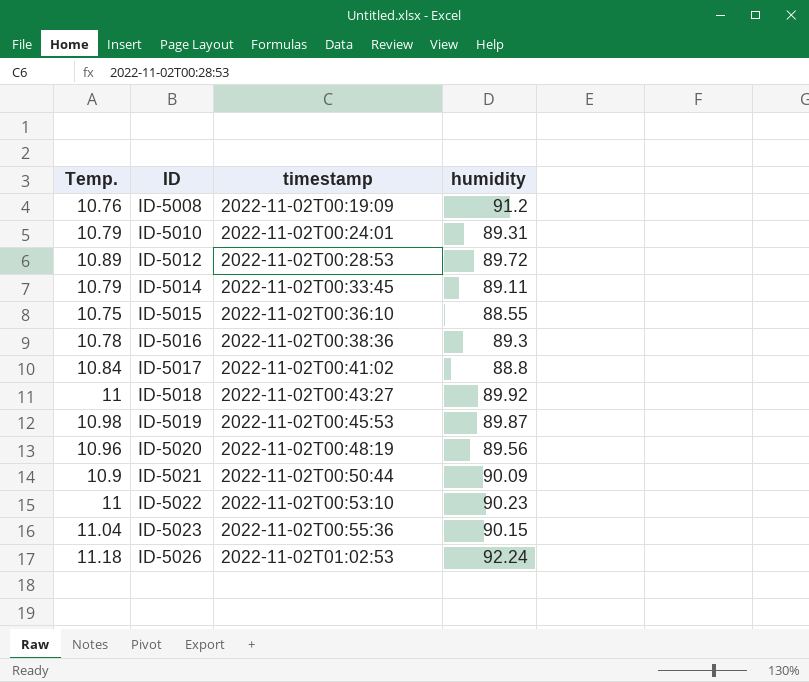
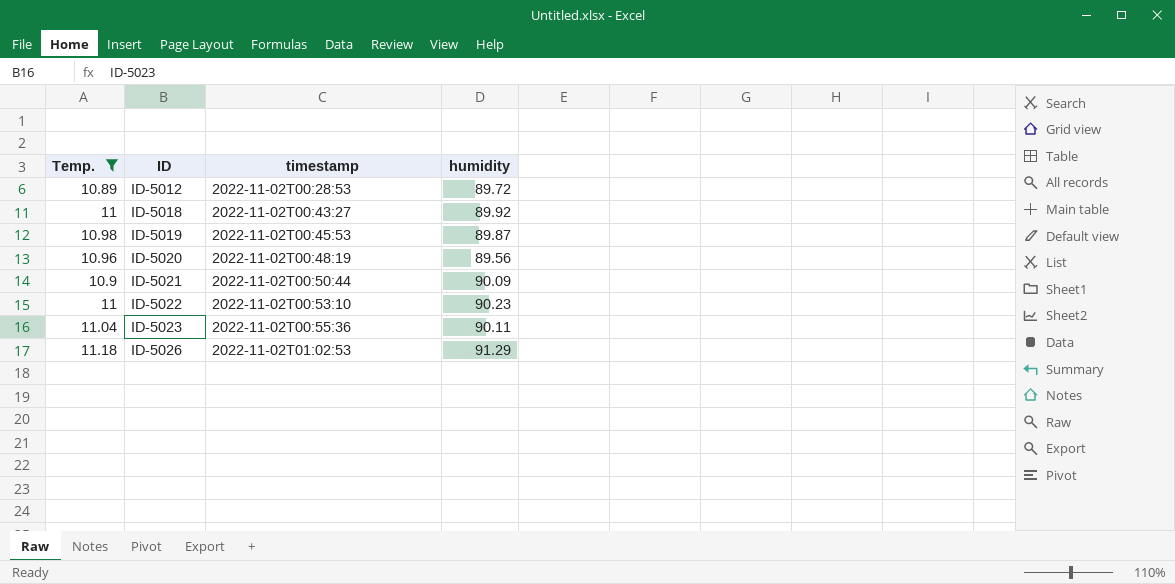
filter: none -> Temp. >= 10.89
ID-5023 | humidity: 90.15 -> 90.11
ID-5026 | humidity: 92.24 -> 91.29

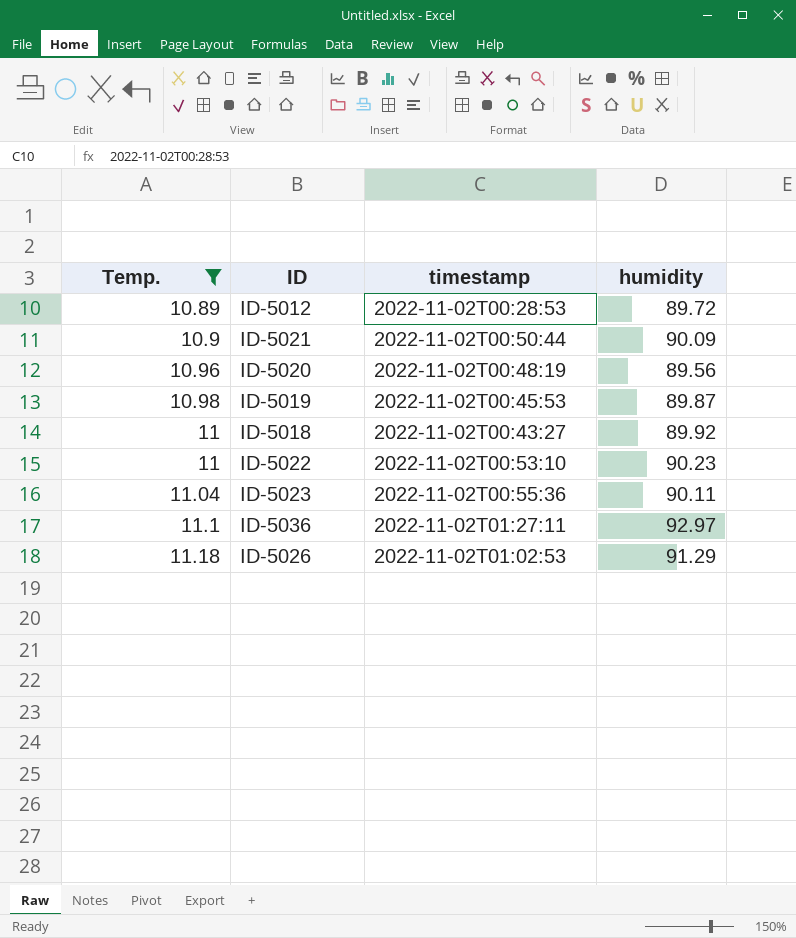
row order: ID ascending -> Temp. ascending
row ID-5036: none -> 11.1 | 2022-11-02T01:27:11 | 92.97

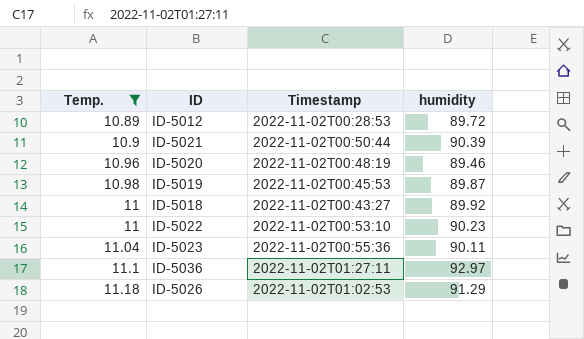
column name: timestamp -> Timestamp
ID-5021 | humidity: 90.09 -> 90.39
ID-5020 | humidity: 89.56 -> 89.46

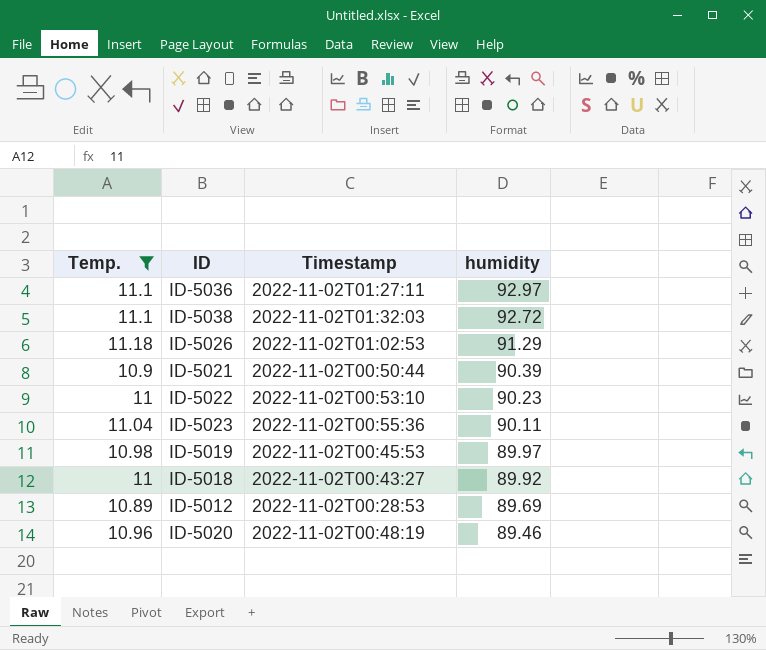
row order: Temp. ascending -> humidity descending
row ID-5038: none -> 11.1 | 2022-11-02T01:32:03 | 92.72
ID-5019 | humidity: 89.87 -> 89.97
ID-5012 | humidity: 89.72 -> 89.69

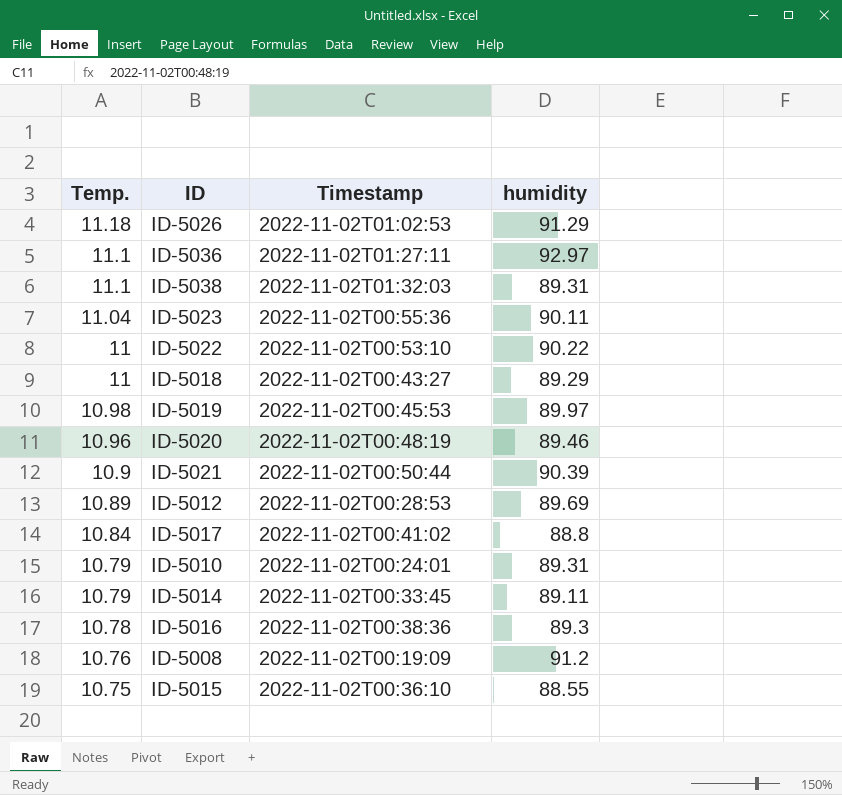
filter: Temp. >= 10.89 -> none
row order: humidity descending -> Temp. descending
ID-5038 | humidity: 92.72 -> 89.31
ID-5022 | humidity: 90.23 -> 90.22
ID-5018 | humidity: 89.92 -> 89.29

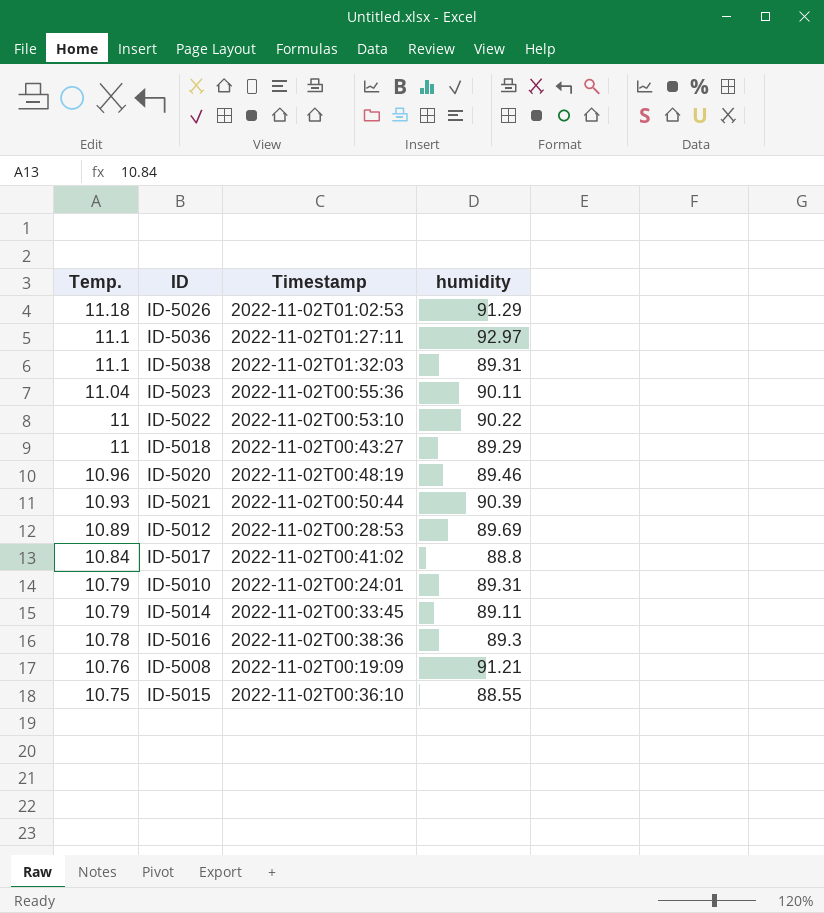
row ID-5019: 10.98 | 2022-11-02T00:45:53 | 89.97 -> none
ID-5021 | Temp.: 10.9 -> 10.93
ID-5008 | humidity: 91.2 -> 91.21

